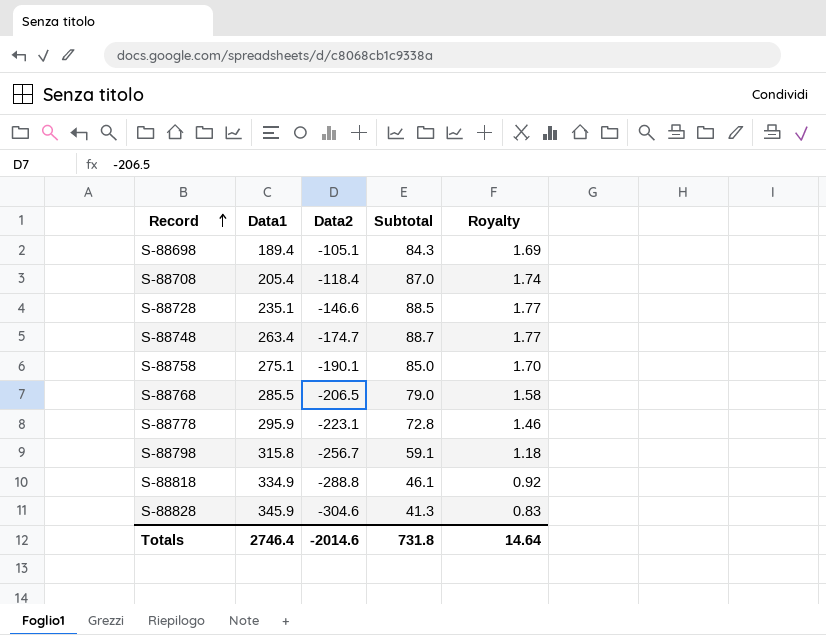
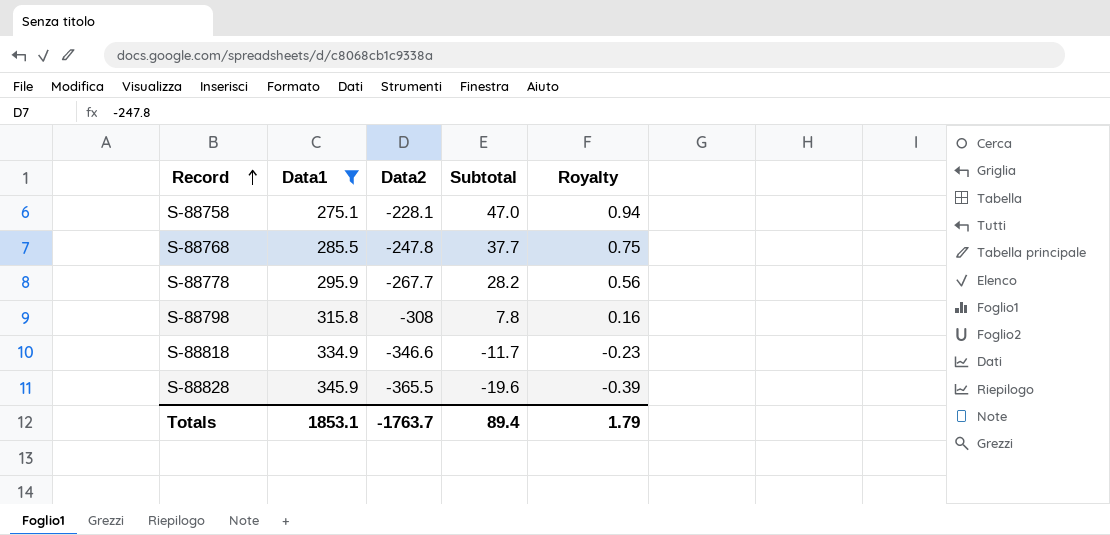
filter: none -> Data1 >= 275.1
S-88758 | Data2: -190.1 -> -228.1
S-88758 | Subtotal: 85.0 -> 47.0
S-88758 | Royalty: 1.70 -> 0.94
S-88768 | Data2: -206.5 -> -247.8
S-88768 | Subtotal: 79.0 -> 37.7
S-88768 | Royalty: 1.58 -> 0.75
S-88778 | Data2: -223.1 -> -267.7
S-88778 | Subtotal: 72.8 -> 28.2
S-88778 | Royalty: 1.46 -> 0.56
S-88798 | Data2: -256.7 -> -308
S-88798 | Subtotal: 59.1 -> 7.8
S-88798 | Royalty: 1.18 -> 0.16
S-88818 | Data2: -288.8 -> -346.6
S-88818 | Subtotal: 46.1 -> -11.7
S-88818 | Royalty: 0.92 -> -0.23
S-88828 | Data2: -304.6 -> -365.5
S-88828 | Subtotal: 41.3 -> -19.6
S-88828 | Royalty: 0.83 -> -0.39
Totals | Data1: 2746.4 -> 1853.1
Totals | Data2: -2014.6 -> -1763.7
Totals | Subtotal: 731.8 -> 89.4
Totals | Royalty: 14.64 -> 1.79

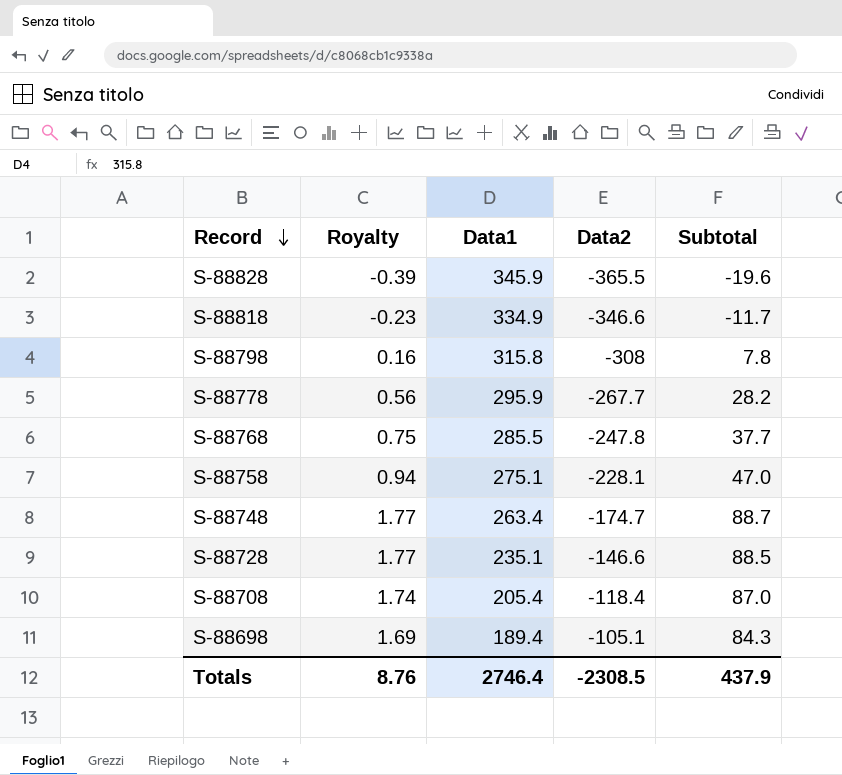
filter: Data1 >= 275.1 -> none
row order: Record ascending -> Record descending
column Royalty | position: 5 -> 2
Totals | Royalty: 1.79 -> 8.76
Totals | Data1: 1853.1 -> 2746.4
Totals | Data2: -1763.7 -> -2308.5
Totals | Subtotal: 89.4 -> 437.9

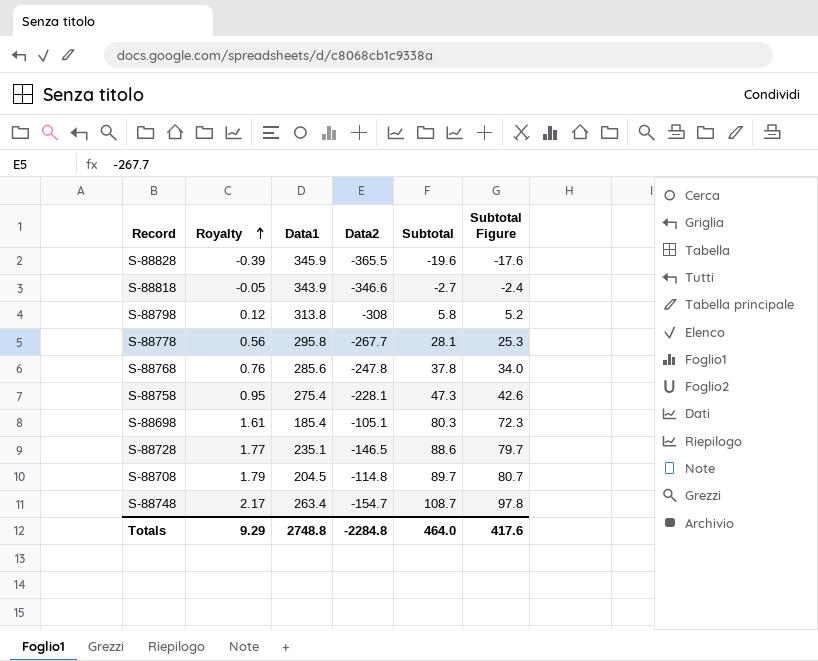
row order: Record descending -> Royalty ascending
column Subtotal Figure | formula: none -> [Subtotal] * 0.9
S-88818 | Royalty: -0.23 -> -0.05
S-88818 | Data1: 334.9 -> 343.9
S-88818 | Subtotal: -11.7 -> -2.7
S-88798 | Royalty: 0.16 -> 0.12
S-88798 | Data1: 315.8 -> 313.8
S-88798 | Subtotal: 7.8 -> 5.8
S-88778 | Data1: 295.9 -> 295.8
S-88778 | Subtotal: 28.2 -> 28.1
S-88768 | Royalty: 0.75 -> 0.76
S-88768 | Data1: 285.5 -> 285.6
S-88768 | Subtotal: 37.7 -> 37.8
S-88758 | Royalty: 0.94 -> 0.95
S-88758 | Data1: 275.1 -> 275.4
S-88758 | Subtotal: 47.0 -> 47.3
S-88698 | Royalty: 1.69 -> 1.61
S-88698 | Data1: 189.4 -> 185.4
S-88698 | Subtotal: 84.3 -> 80.3
S-88728 | Data2: -146.6 -> -146.5
S-88728 | Subtotal: 88.5 -> 88.6
S-88708 | Royalty: 1.74 -> 1.79
S-88708 | Data1: 205.4 -> 204.5
S-88708 | Data2: -118.4 -> -114.8
S-88708 | Subtotal: 87.0 -> 89.7
S-88748 | Royalty: 1.77 -> 2.17
S-88748 | Data2: -174.7 -> -154.7
S-88748 | Subtotal: 88.7 -> 108.7
Totals | Royalty: 8.76 -> 9.29
Totals | Data1: 2746.4 -> 2748.8
Totals | Data2: -2308.5 -> -2284.8
Totals | Subtotal: 437.9 -> 464.0

